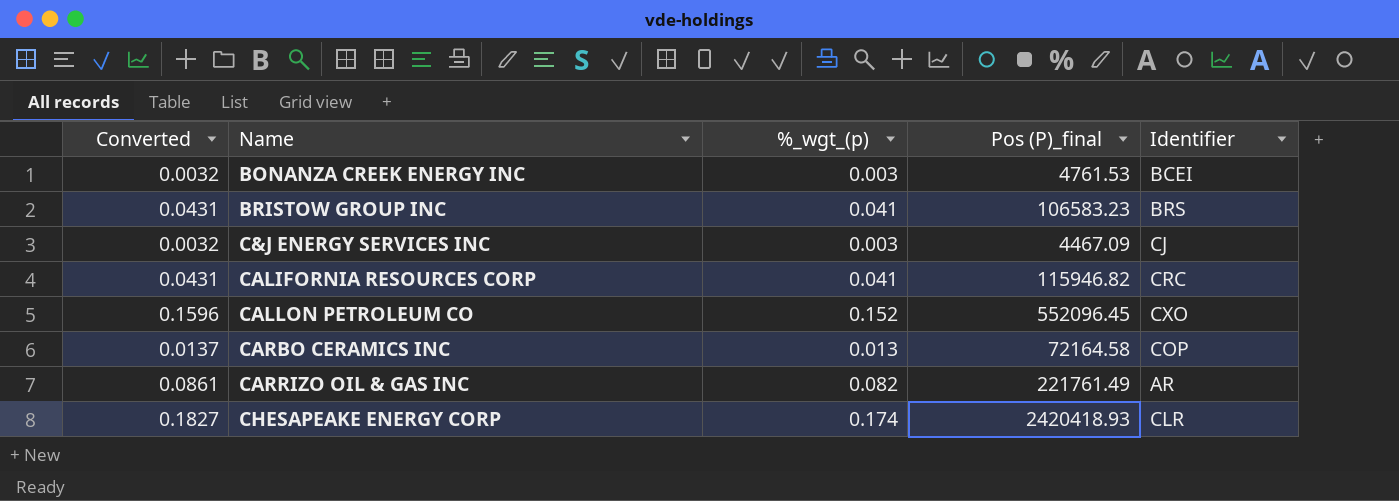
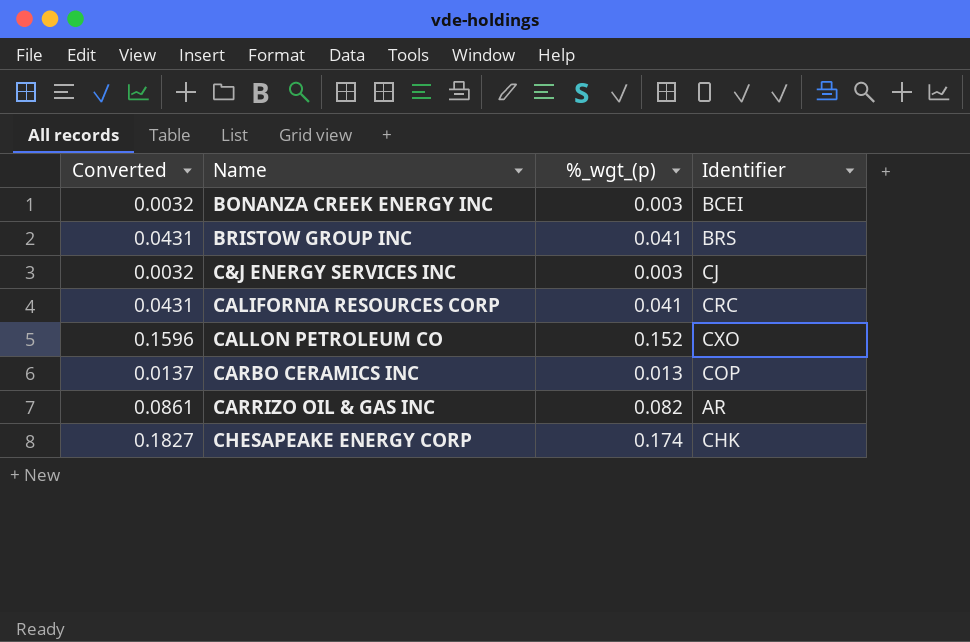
column Pos (P)_final | position: 4 -> none
CHESAPEAKE ENERGY CORP | Identifier: CLR -> CHK

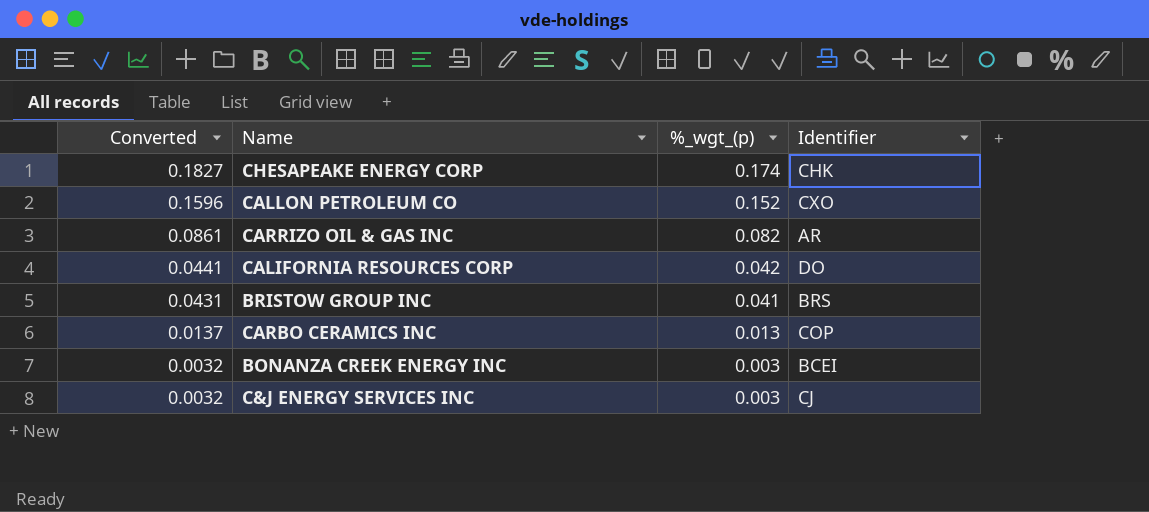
row order: Name ascending -> Converted descending
CALIFORNIA RESOURCES CORP | Converted: 0.0431 -> 0.0441
CALIFORNIA RESOURCES CORP | %_wgt_(p): 0.041 -> 0.042
CALIFORNIA RESOURCES CORP | Identifier: CRC -> DO

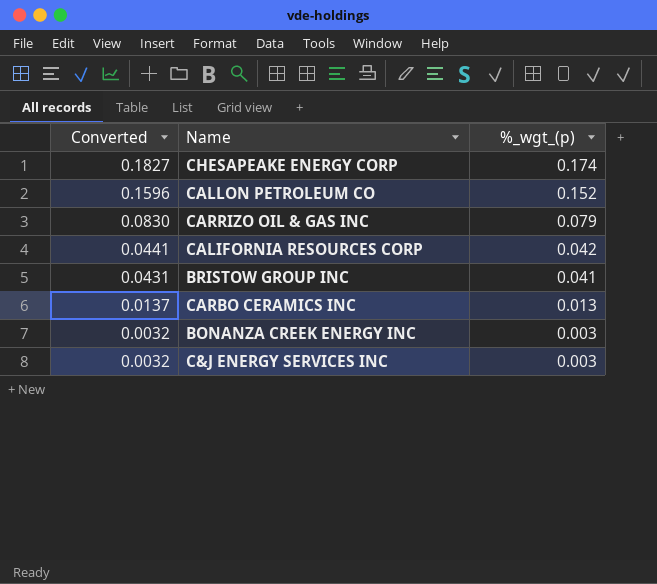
column Identifier | position: 4 -> none
CARRIZO OIL & GAS INC | Converted: 0.0861 -> 0.0830
CARRIZO OIL & GAS INC | %_wgt_(p): 0.082 -> 0.079

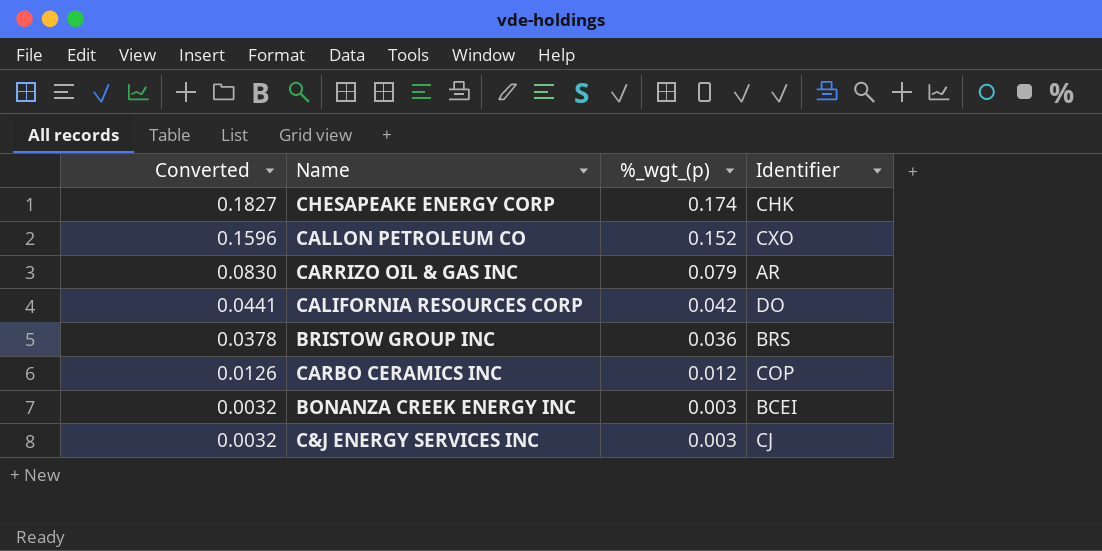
column Identifier | position: none -> 4
BRISTOW GROUP INC | Converted: 0.0431 -> 0.0378
BRISTOW GROUP INC | %_wgt_(p): 0.041 -> 0.036
CARBO CERAMICS INC | Converted: 0.0137 -> 0.0126
CARBO CERAMICS INC | %_wgt_(p): 0.013 -> 0.012

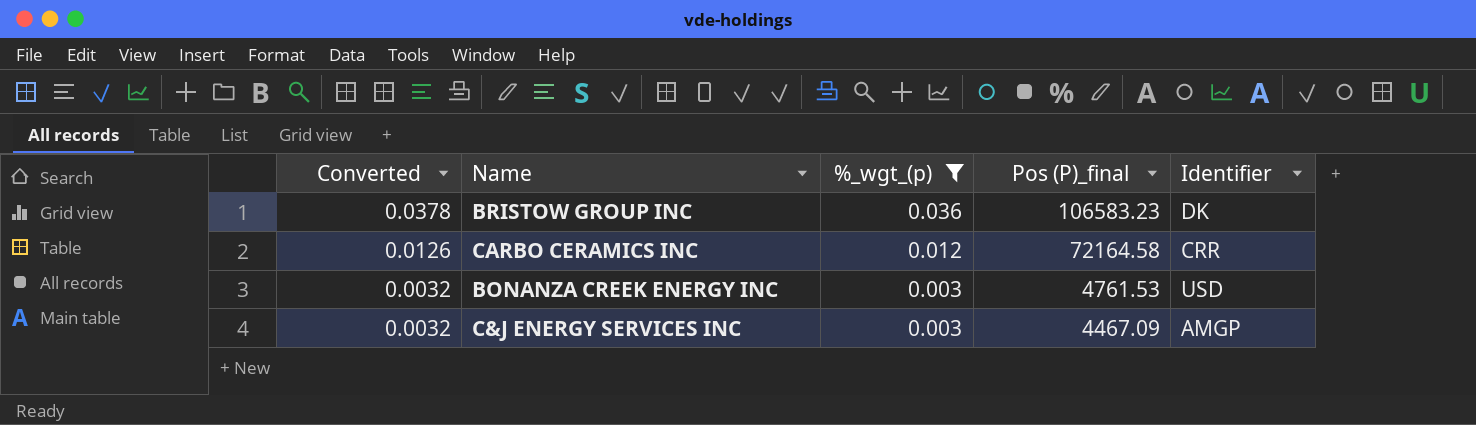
filter: none -> %_wgt_(p) <= 0.036
column Pos (P)_final | position: none -> 4
BRISTOW GROUP INC | Identifier: BRS -> DK
CARBO CERAMICS INC | Identifier: COP -> CRR
BONANZA CREEK ENERGY INC | Identifier: BCEI -> USD
C&J ENERGY SERVICES INC | Identifier: CJ -> AMGP

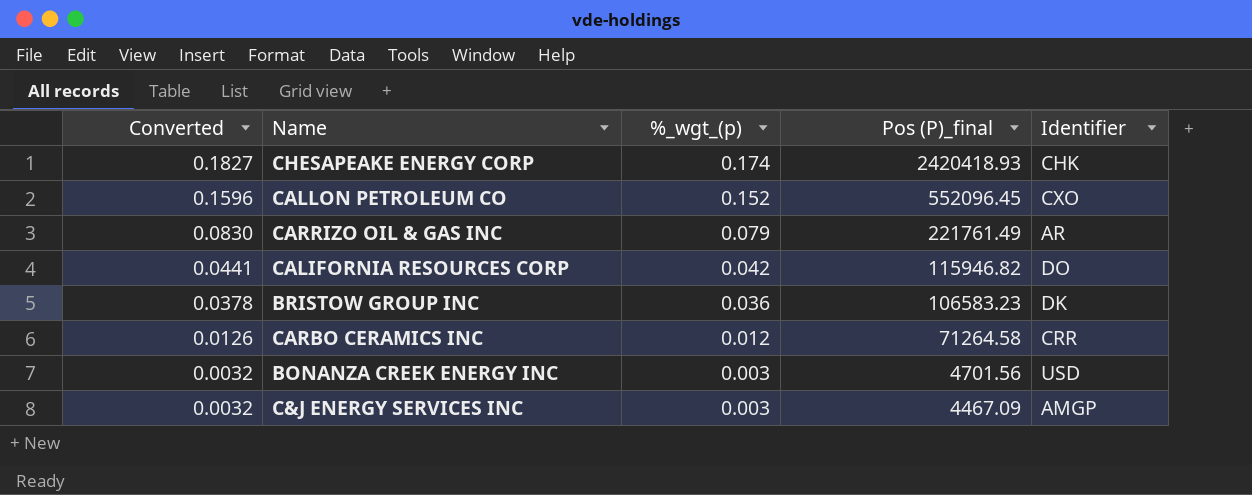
filter: %_wgt_(p) <= 0.036 -> none
CARBO CERAMICS INC | Pos (P)_final: 72164.58 -> 71264.58
BONANZA CREEK ENERGY INC | Pos (P)_final: 4761.53 -> 4701.56

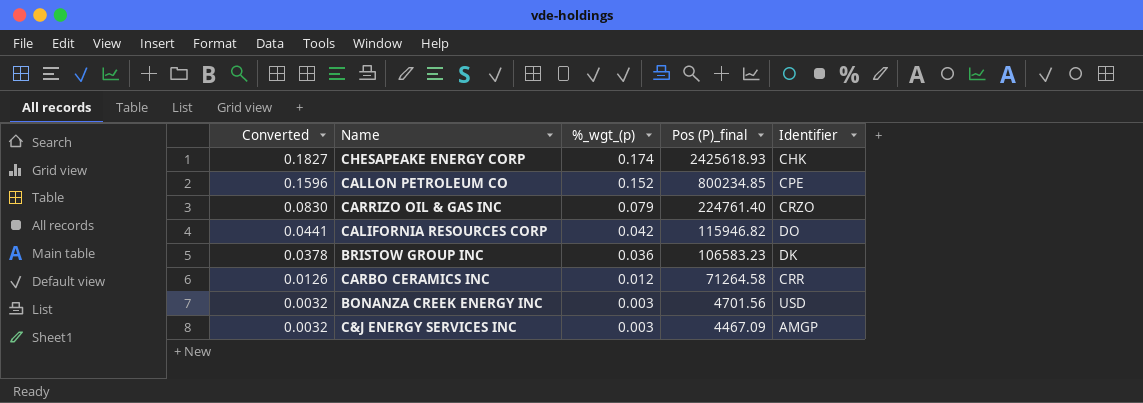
CHESAPEAKE ENERGY CORP | Pos (P)_final: 2420418.93 -> 2425618.93
CALLON PETROLEUM CO | Pos (P)_final: 552096.45 -> 800234.85
CALLON PETROLEUM CO | Identifier: CXO -> CPE
CARRIZO OIL & GAS INC | Pos (P)_final: 221761.49 -> 224761.40
CARRIZO OIL & GAS INC | Identifier: AR -> CRZO

